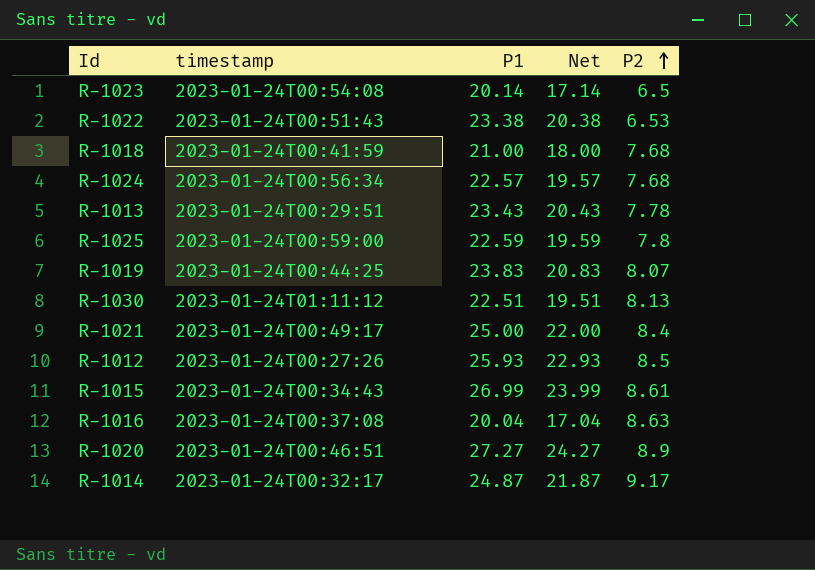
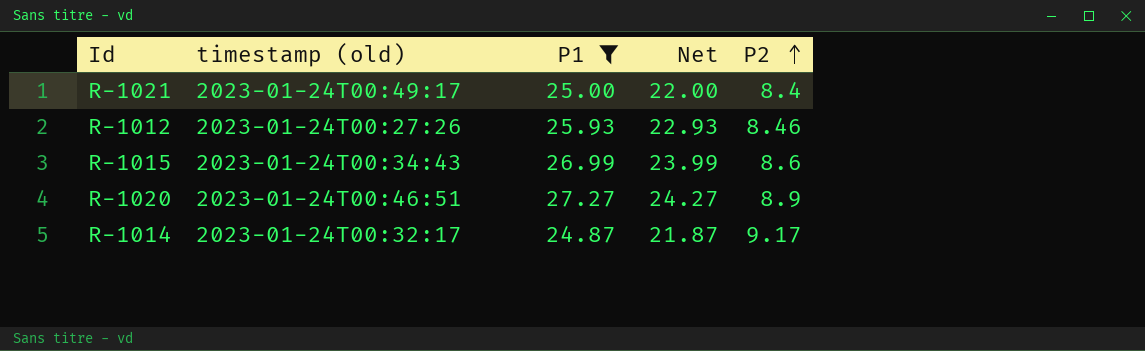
filter: none -> P1 >= 24.87
column name: timestamp -> timestamp (old)
R-1012 | P2: 8.5 -> 8.46
R-1015 | P2: 8.61 -> 8.6

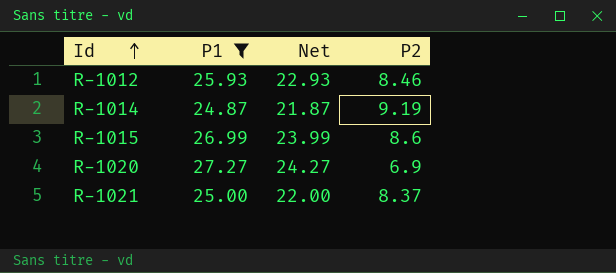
row order: P2 ascending -> Id ascending
column timestamp (old) | position: 2 -> none
R-1014 | P2: 9.17 -> 9.19
R-1020 | P2: 8.9 -> 6.9
R-1021 | P2: 8.4 -> 8.37

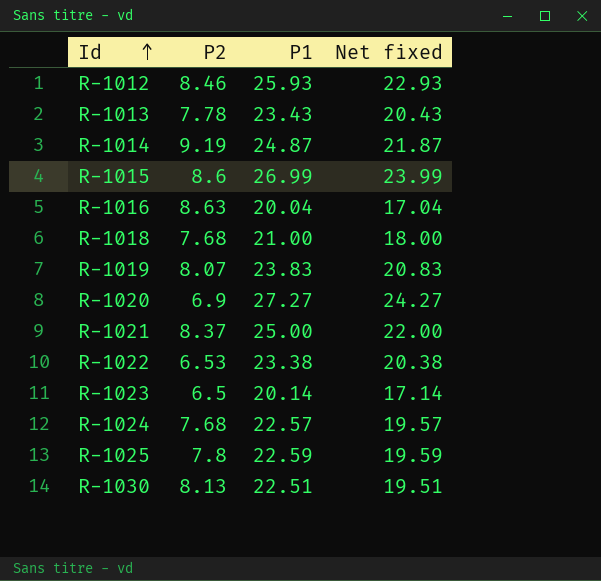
filter: P1 >= 24.87 -> none
column P2 | position: 4 -> 2
column name: Net -> Net fixed

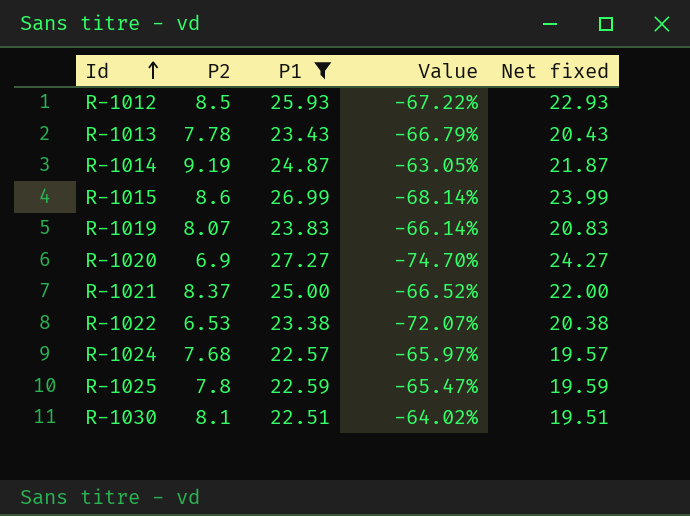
filter: none -> P1 >= 22.51
column Value | formula: none -> ([P2] - [P1]) / [P1]
R-1012 | P2: 8.46 -> 8.5
R-1030 | P2: 8.13 -> 8.1

